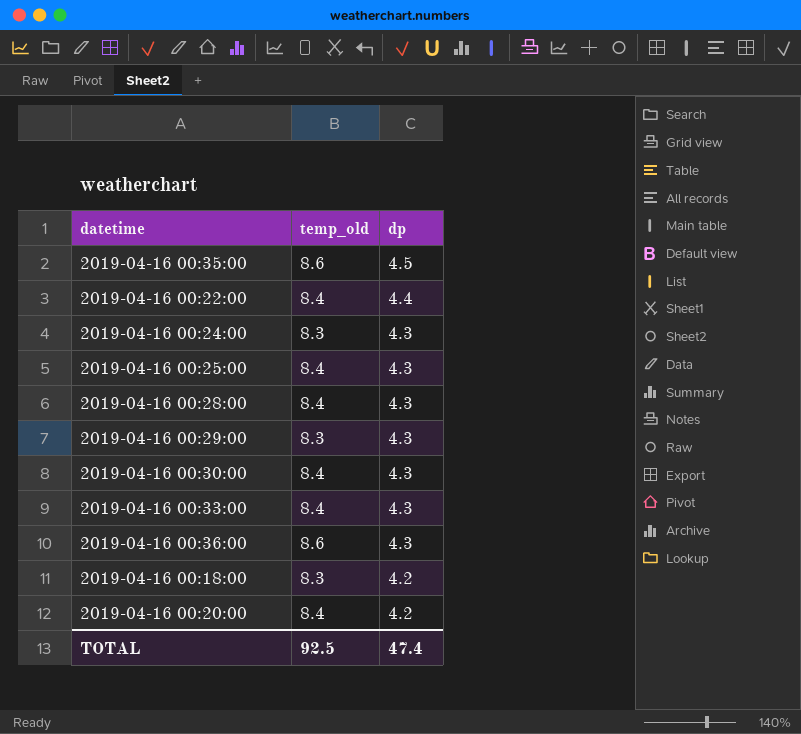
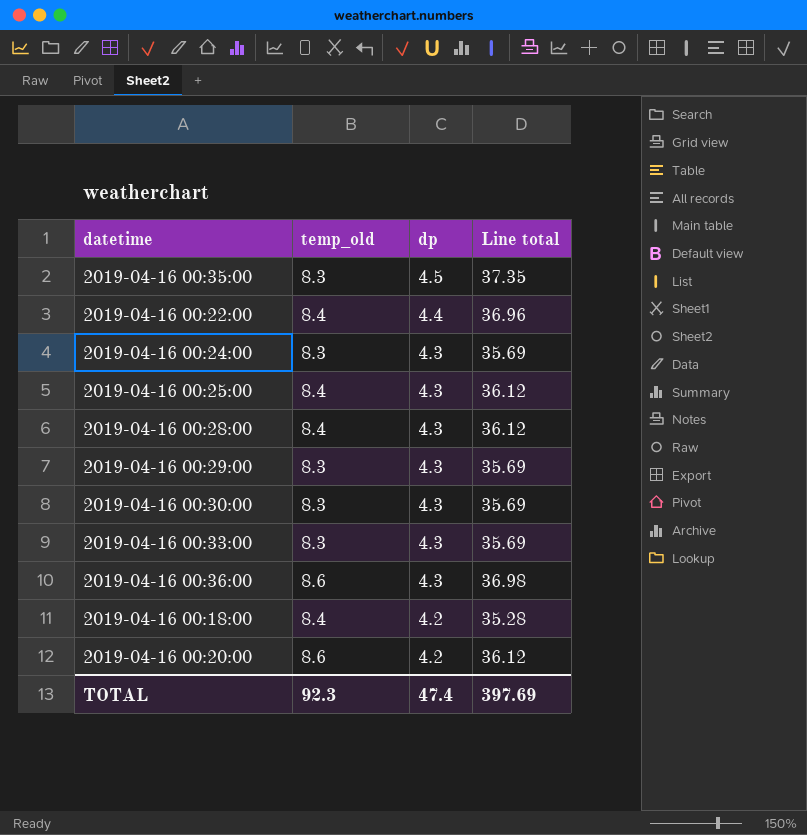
column Line total | formula: none -> [temp_old] * [dp]
2019-04-16 00:35:00 | temp_old: 8.6 -> 8.3
2019-04-16 00:30:00 | temp_old: 8.4 -> 8.3
2019-04-16 00:33:00 | temp_old: 8.4 -> 8.3
2019-04-16 00:18:00 | temp_old: 8.3 -> 8.4
2019-04-16 00:20:00 | temp_old: 8.4 -> 8.6
TOTAL | temp_old: 92.5 -> 92.3

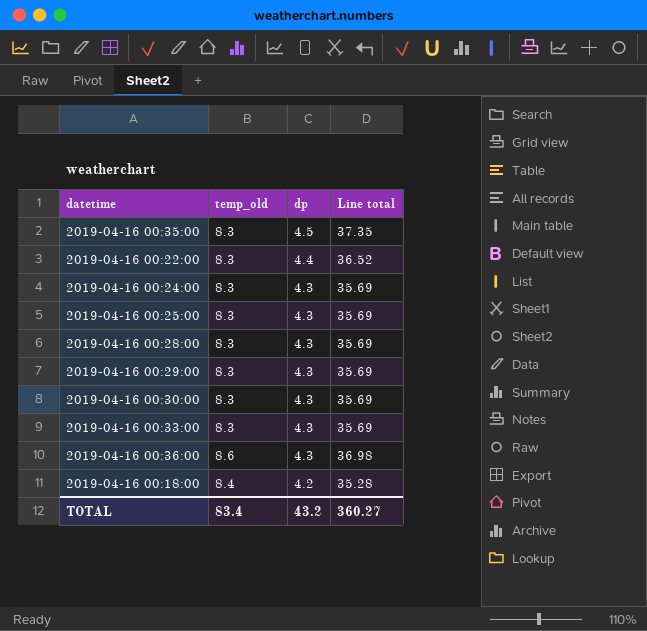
row 2019-04-16 00:20:00: 8.6 | 4.2 | 36.12 -> none
2019-04-16 00:22:00 | temp_old: 8.4 -> 8.3
2019-04-16 00:22:00 | Line total: 36.96 -> 36.52
2019-04-16 00:25:00 | temp_old: 8.4 -> 8.3
2019-04-16 00:25:00 | Line total: 36.12 -> 35.69
2019-04-16 00:28:00 | temp_old: 8.4 -> 8.3
2019-04-16 00:28:00 | Line total: 36.12 -> 35.69
TOTAL | temp_old: 92.3 -> 83.4
TOTAL | dp: 47.4 -> 43.2
TOTAL | Line total: 397.69 -> 360.27

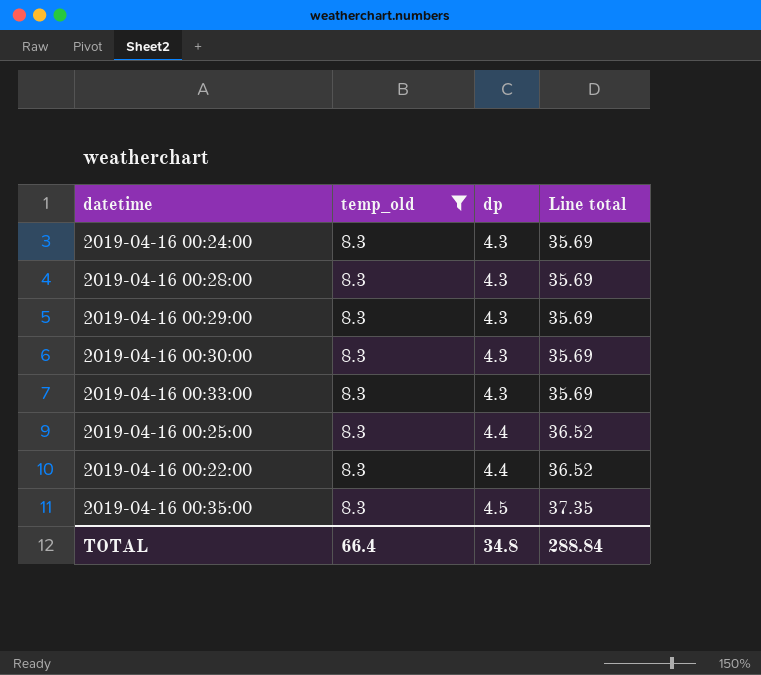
filter: none -> temp_old = 8.3
row order: dp descending -> dp ascending
2019-04-16 00:25:00 | dp: 4.3 -> 4.4
2019-04-16 00:25:00 | Line total: 35.69 -> 36.52
TOTAL | temp_old: 83.4 -> 66.4
TOTAL | dp: 43.2 -> 34.8
TOTAL | Line total: 360.27 -> 288.84

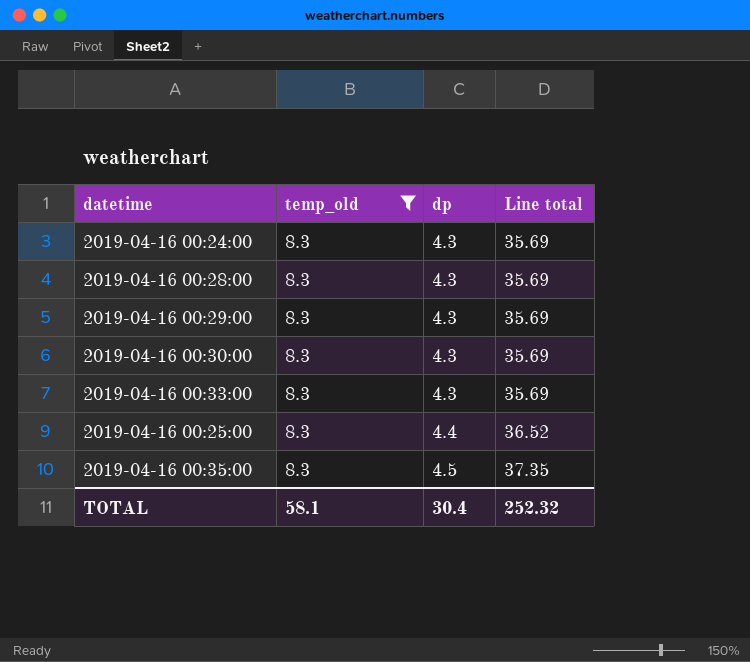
row 2019-04-16 00:22:00: 8.3 | 4.4 | 36.52 -> none
TOTAL | temp_old: 66.4 -> 58.1
TOTAL | dp: 34.8 -> 30.4
TOTAL | Line total: 288.84 -> 252.32

